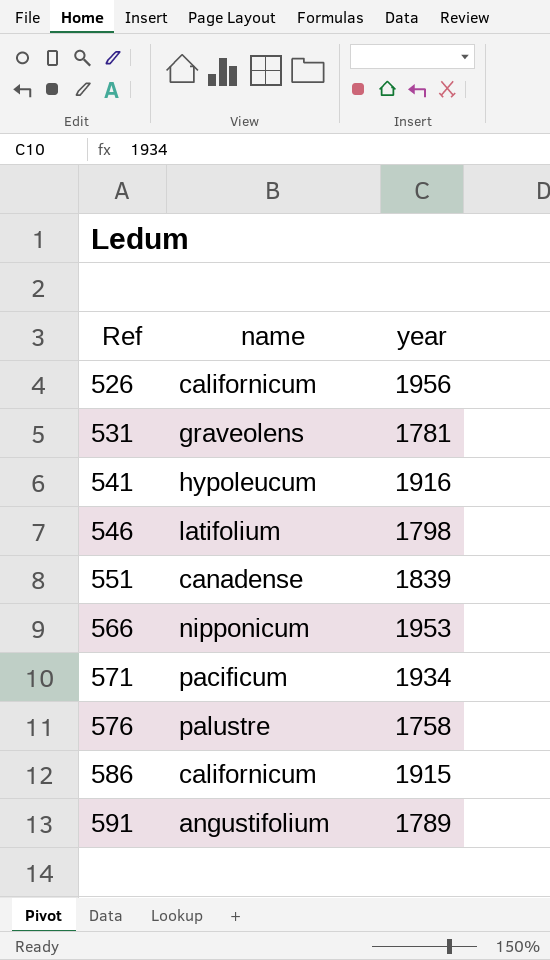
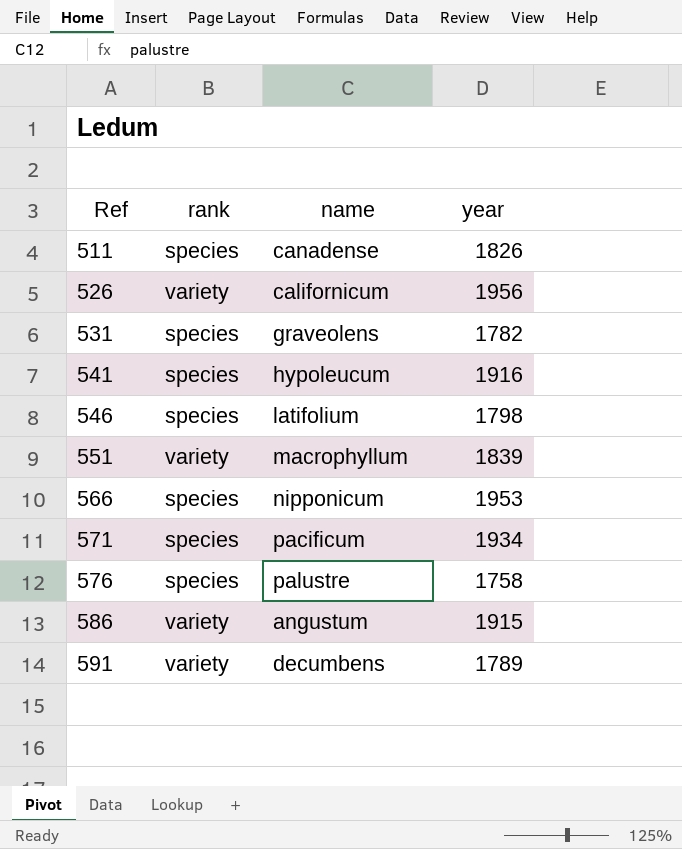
column rank | position: none -> 2
row 511: none -> species | canadense | 1826
531 | year: 1781 -> 1782
551 | name: canadense -> macrophyllum
586 | name: californicum -> angustum
591 | name: angustifolium -> decumbens

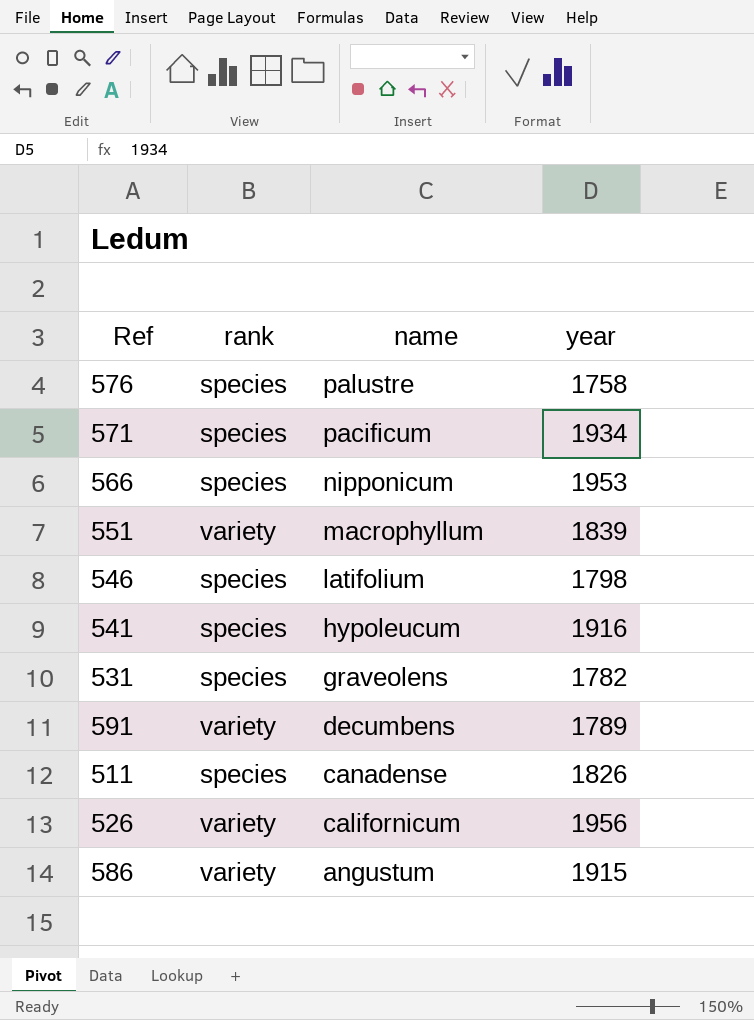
row order: Ref ascending -> name descending

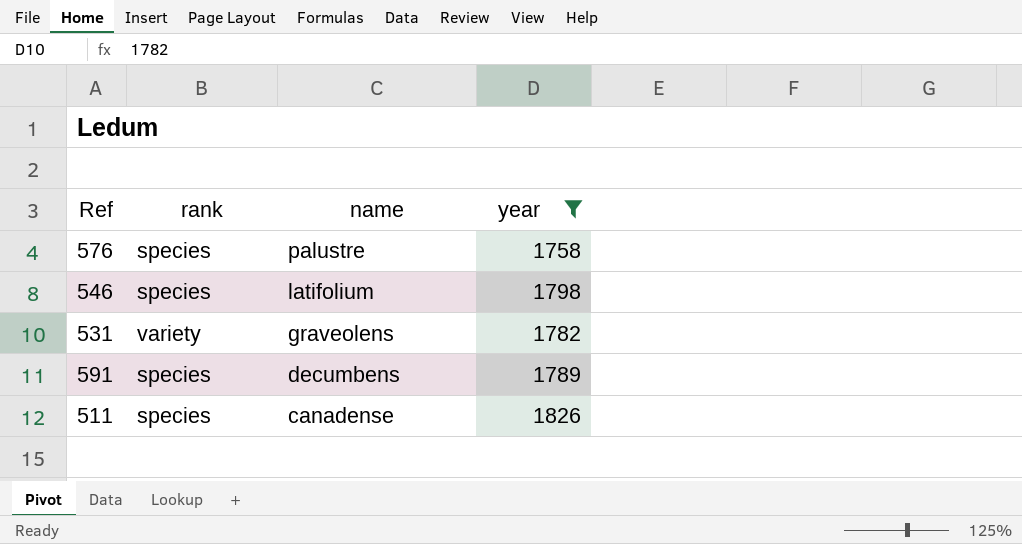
filter: none -> year <= 1826
531 | rank: species -> variety
591 | rank: variety -> species

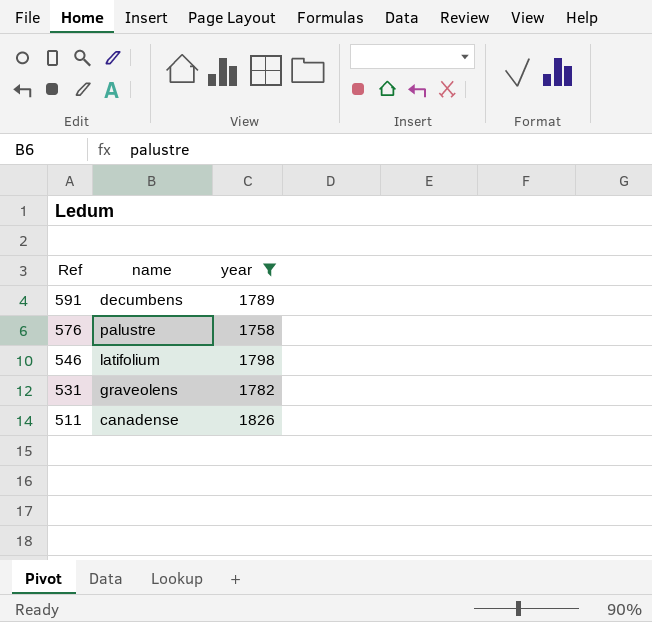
row order: name descending -> Ref descending
column rank | position: 2 -> none

